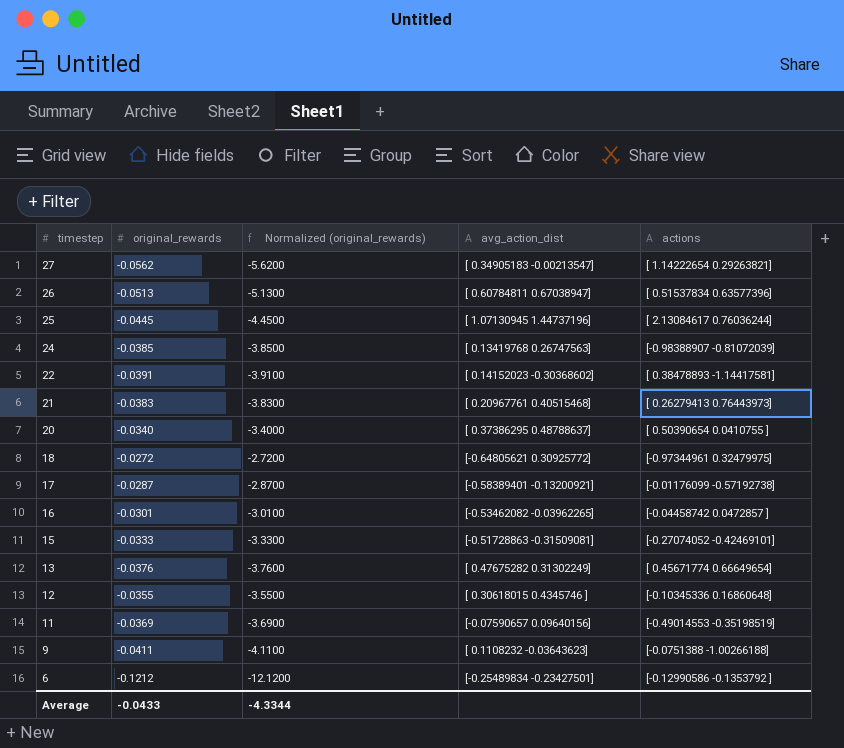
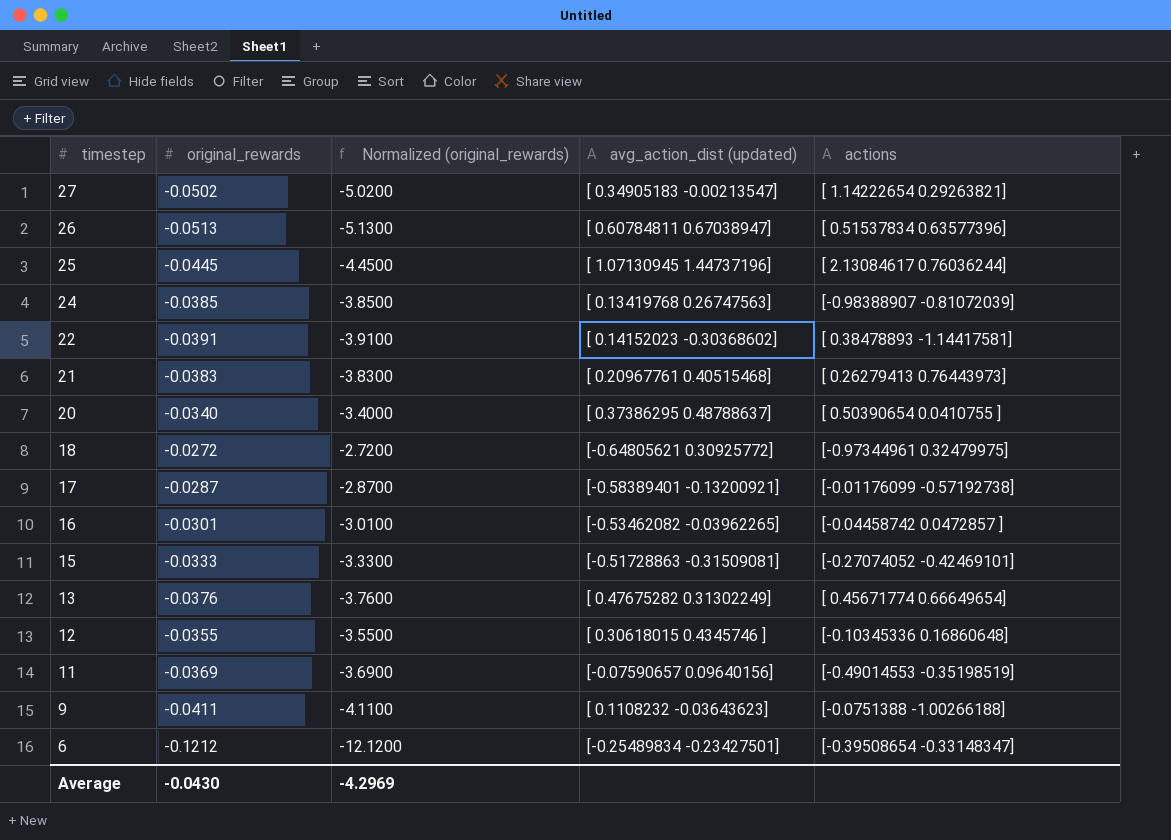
column name: avg_action_dist -> avg_action_dist (updated)
27 | original_rewards: -0.0562 -> -0.0502
27 | Normalized (original_rewards): -5.6200 -> -5.0200
6 | actions: [-0.12990586 -0.1353792 ] -> [-0.39508654 -0.33148347]
Average | original_rewards: -0.0433 -> -0.0430
Average | Normalized (original_rewards): -4.3344 -> -4.2969

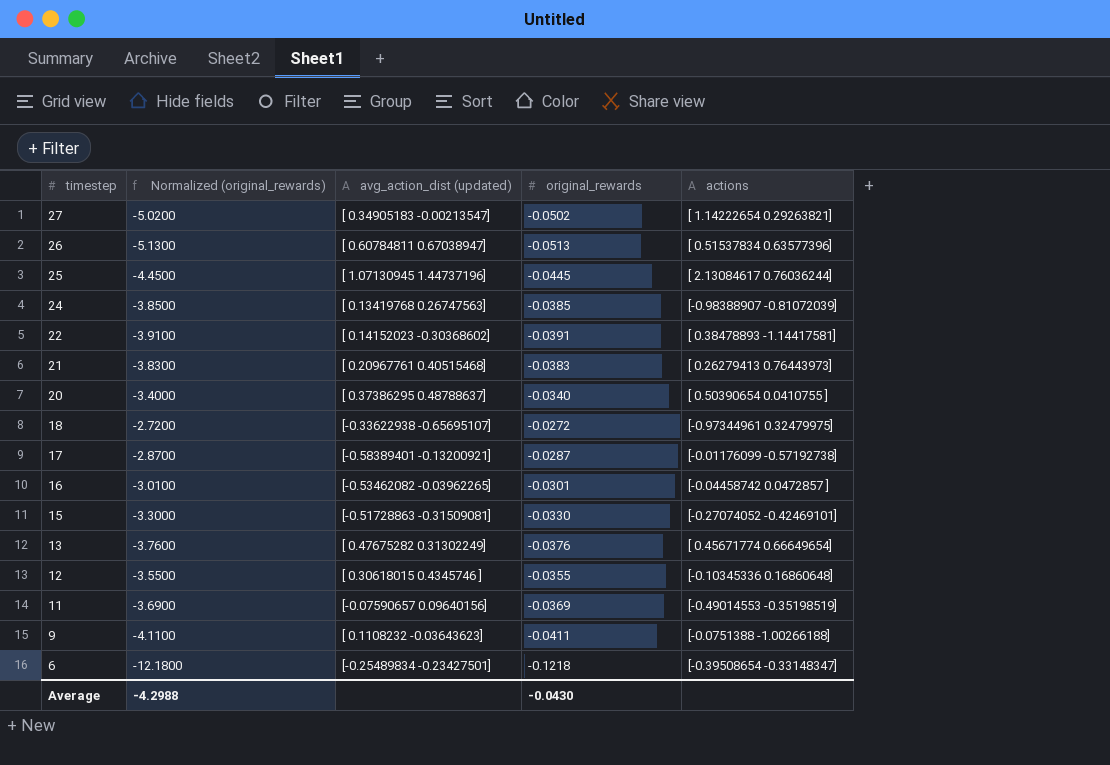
column original_rewards | position: 2 -> 4
18 | avg_action_dist (updated): [-0.64805621 0.30925772] -> [-0.33622938 -0.65695107]
15 | Normalized (original_rewards): -3.3300 -> -3.3000
15 | original_rewards: -0.0333 -> -0.0330
6 | Normalized (original_rewards): -12.1200 -> -12.1800
6 | original_rewards: -0.1212 -> -0.1218
Average | Normalized (original_rewards): -4.2969 -> -4.2988

